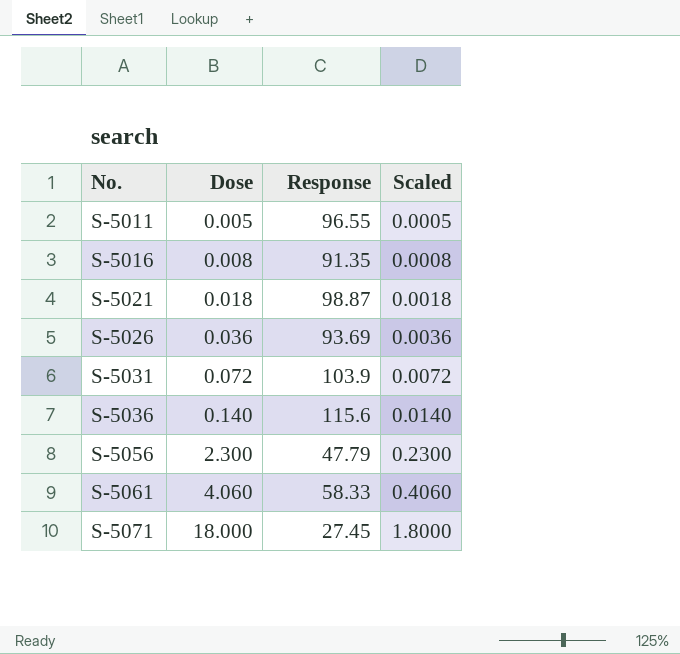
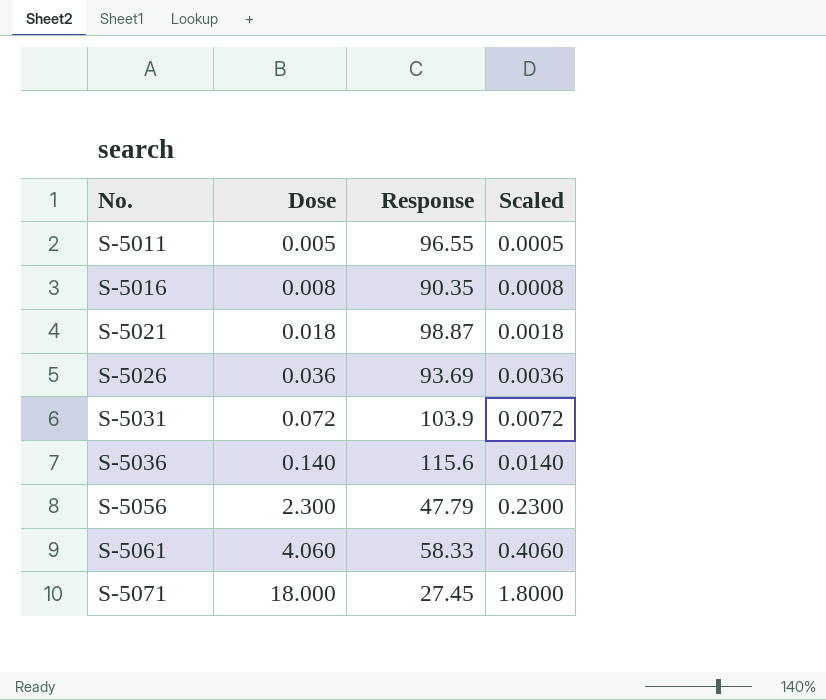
S-5016 | Response: 91.35 -> 90.35

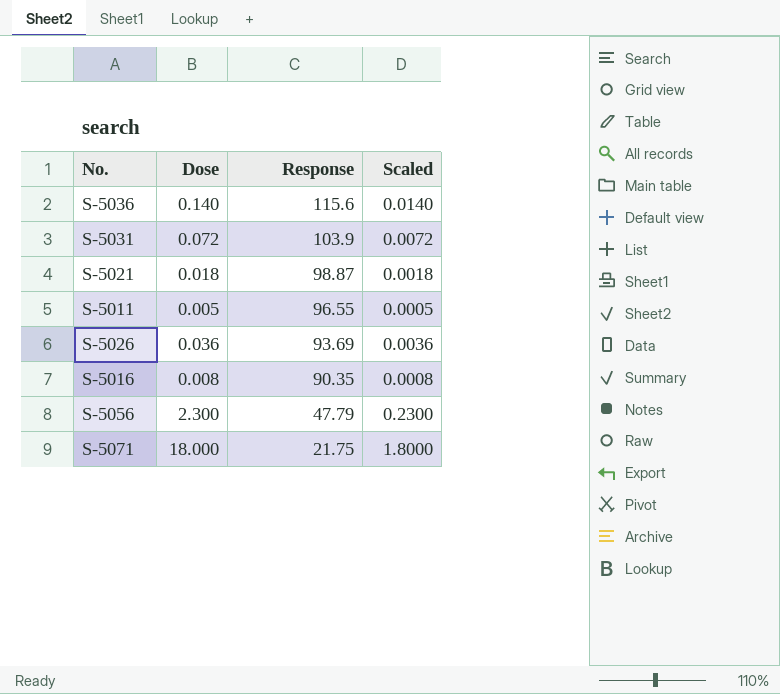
row order: No. ascending -> Response descending
row S-5061: 4.060 | 58.33 | 0.4060 -> none
S-5071 | Response: 27.45 -> 21.75

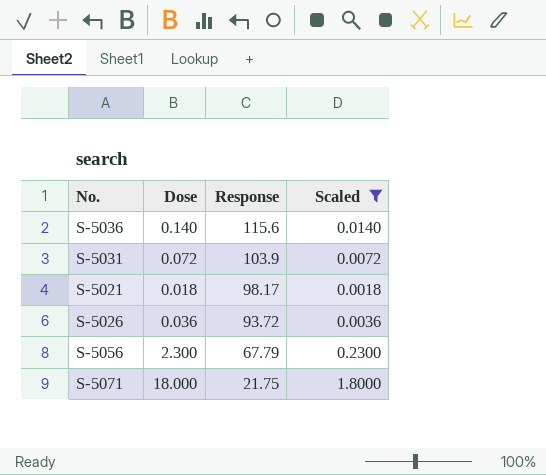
filter: none -> Scaled >= 0.0018
S-5021 | Response: 98.87 -> 98.17
S-5026 | Response: 93.69 -> 93.72
S-5056 | Response: 47.79 -> 67.79

